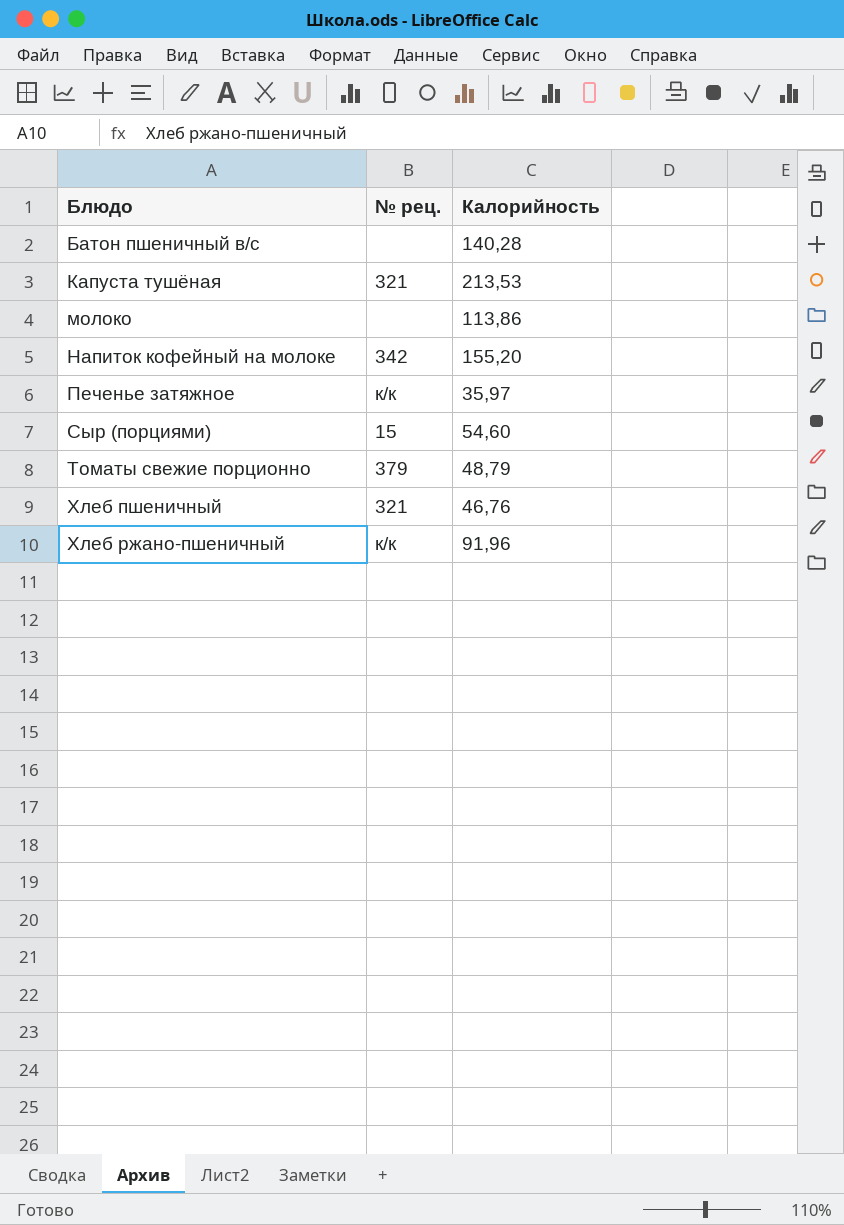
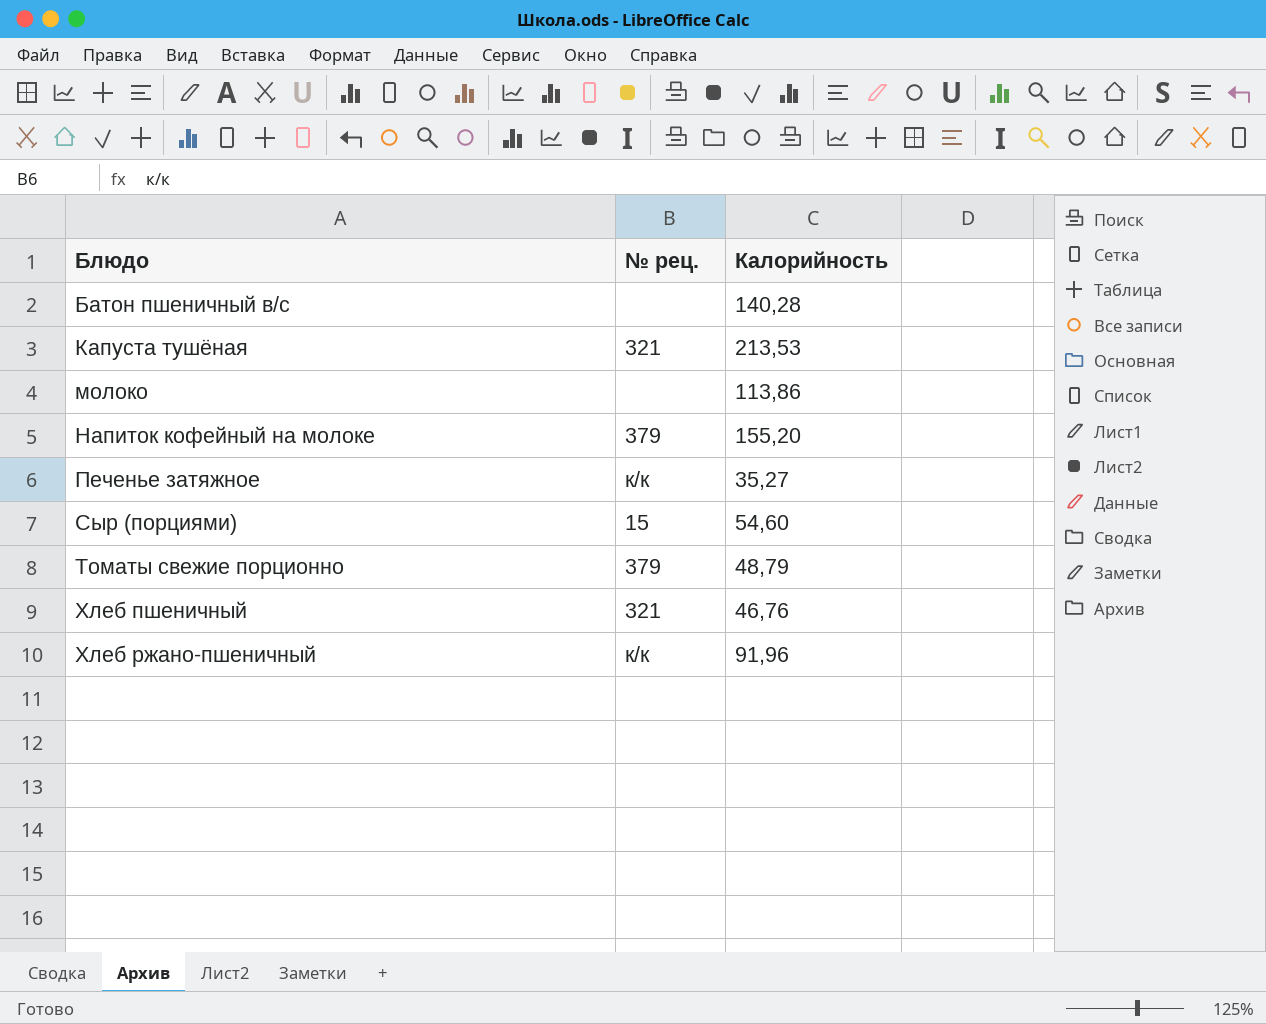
Напиток кофейный на молоке | № рец.: 342 -> 379
Печенье затяжное | Калорийность: 35,97 -> 35,27

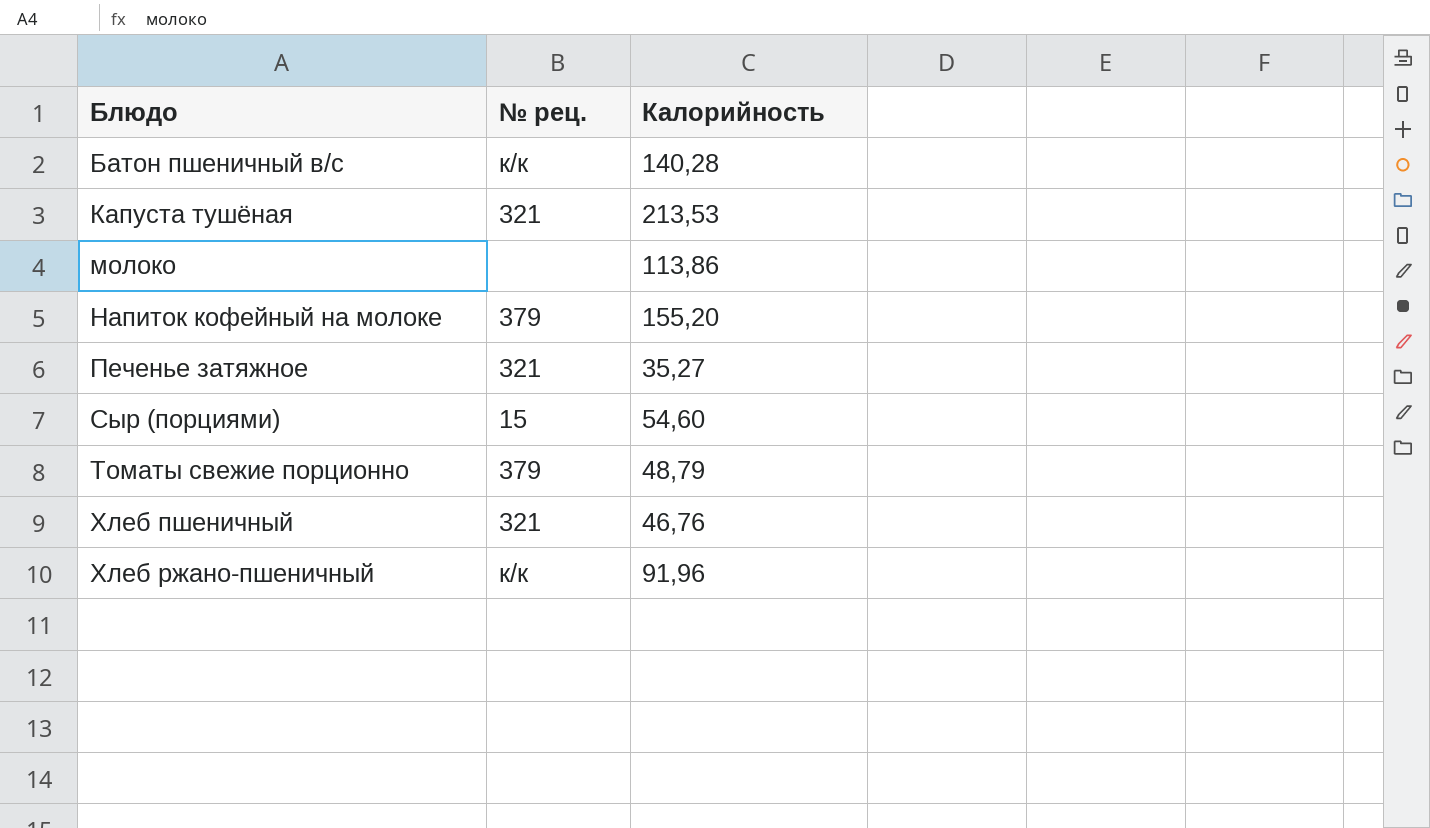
Батон пшеничный в/с | № рец.: none -> к/к
Печенье затяжное | № рец.: к/к -> 321

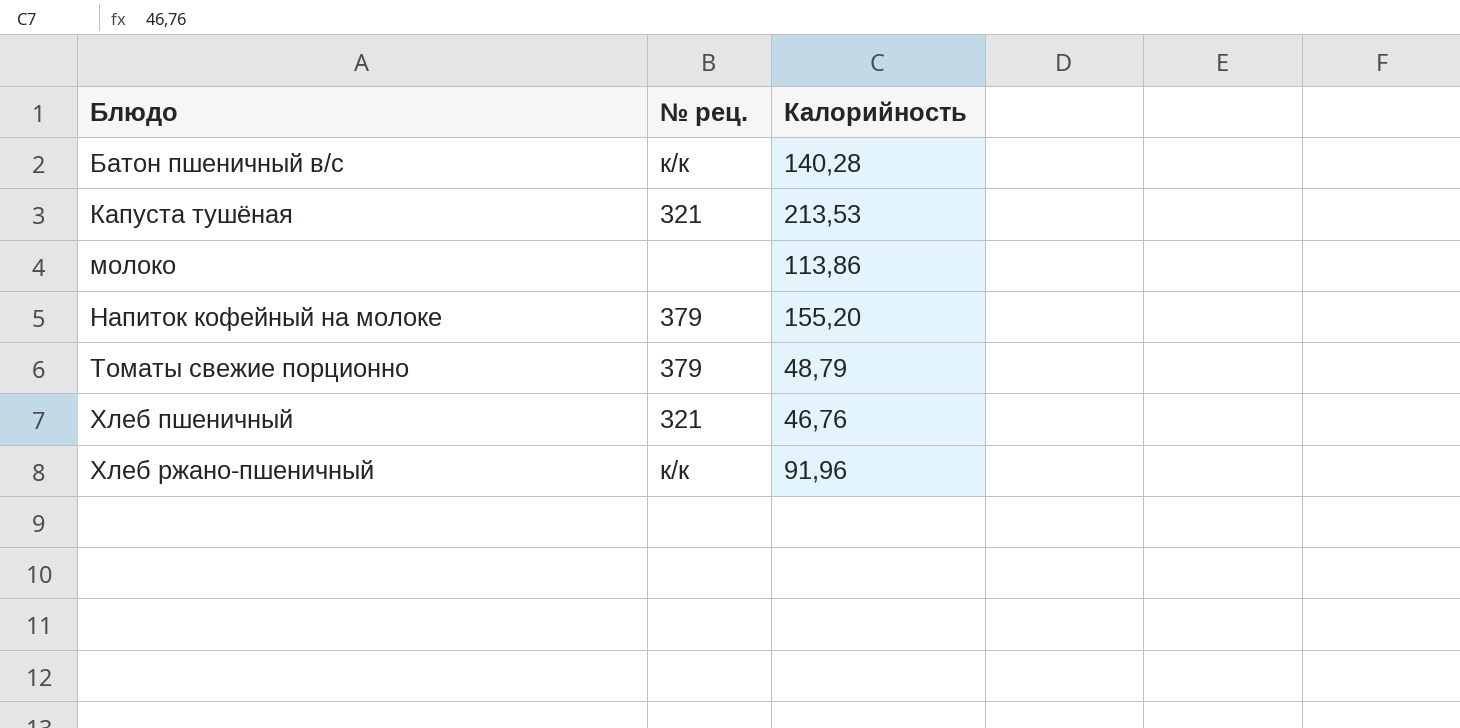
row Печенье затяжное: 321 | 35,27 -> none
row Сыр (порциями): 15 | 54,60 -> none

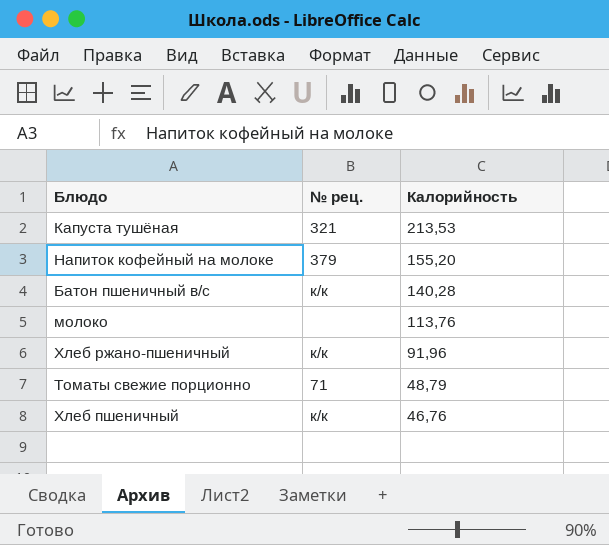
row order: Блюдо ascending -> Калорийность descending
молоко | Калорийность: 113,86 -> 113,76
Томаты свежие порционно | № рец.: 379 -> 71
Хлеб пшеничный | № рец.: 321 -> к/к

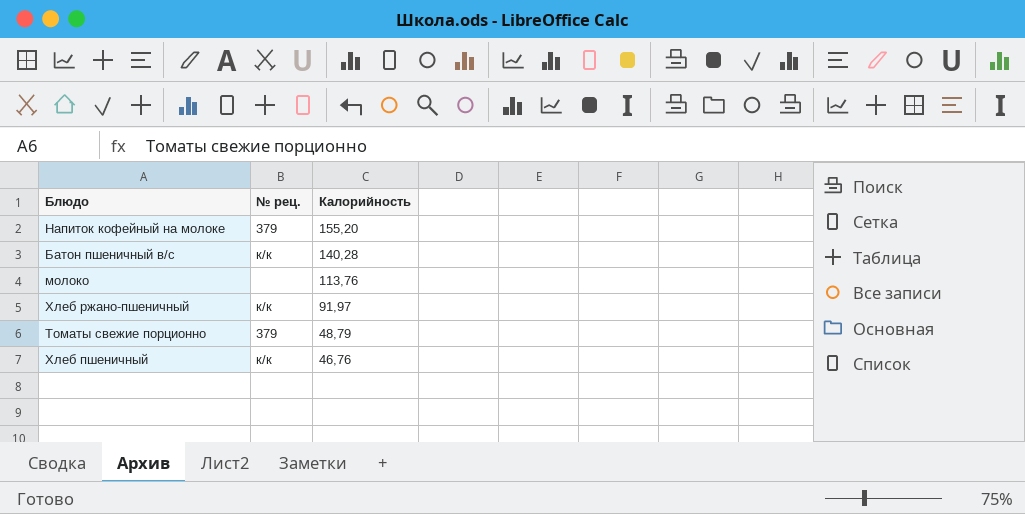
row Капуста тушёная: 321 | 213,53 -> none
Хлеб ржано-пшеничный | Калорийность: 91,96 -> 91,97
Томаты свежие порционно | № рец.: 71 -> 379

